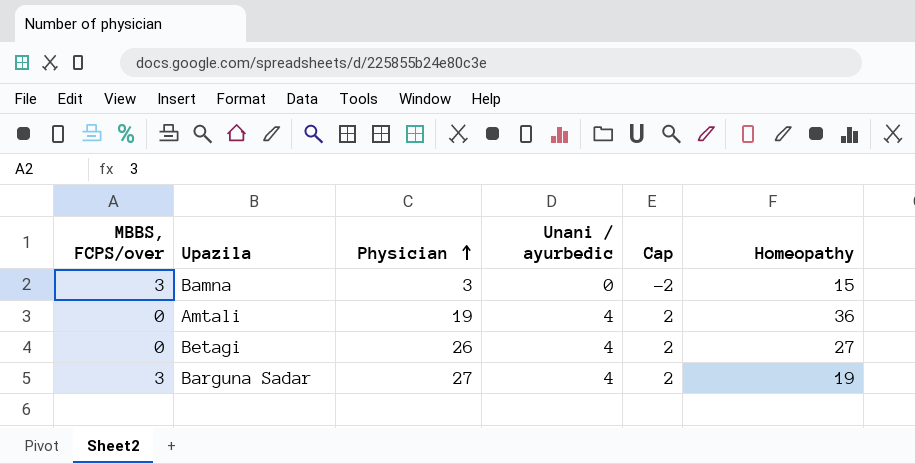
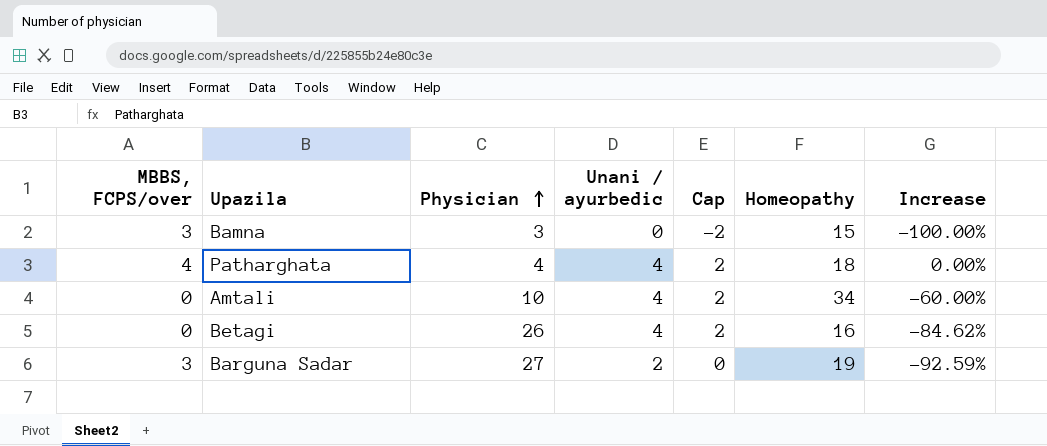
column Increase | formula: none -> ([Unani / ayurbedic] - [Physician]) / [Physician]
row Patharghata: none -> 4 | 4 | 4 | 2 | 18 | 0.00%
Amtali | Physician: 19 -> 10
Amtali | Homeopathy: 36 -> 34
Betagi | Homeopathy: 27 -> 16
Barguna Sadar | Unani / ayurbedic: 4 -> 2
Barguna Sadar | Cap: 2 -> 0

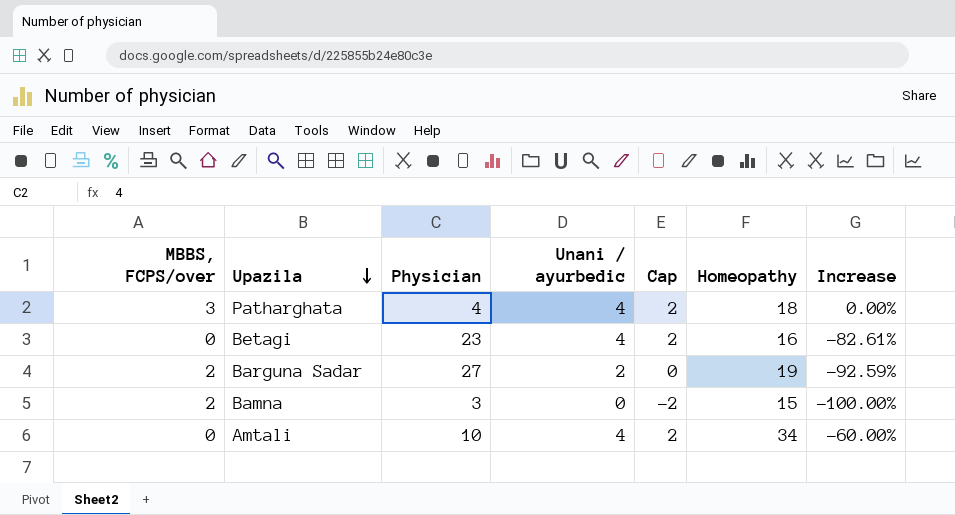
row order: Physician ascending -> Upazila descending
Patharghata | MBBS, FCPS/over: 4 -> 3
Betagi | Physician: 26 -> 23
Betagi | Increase: -84.62% -> -82.61%
Barguna Sadar | MBBS, FCPS/over: 3 -> 2
Bamna | MBBS, FCPS/over: 3 -> 2

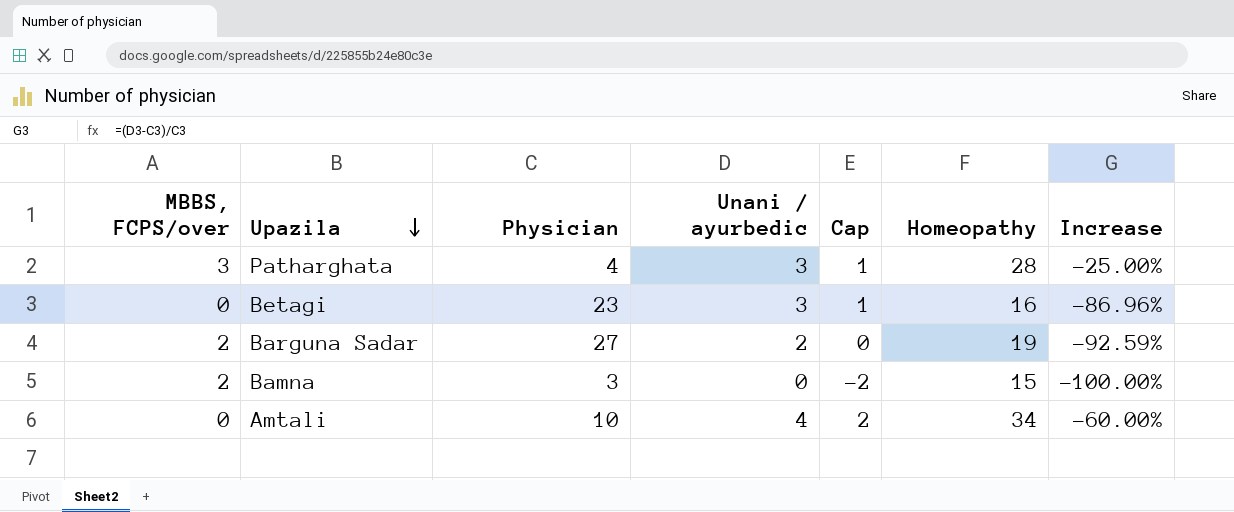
Patharghata | Unani / ayurbedic: 4 -> 3
Patharghata | Cap: 2 -> 1
Patharghata | Homeopathy: 18 -> 28
Patharghata | Increase: 0.00% -> -25.00%
Betagi | Unani / ayurbedic: 4 -> 3
Betagi | Cap: 2 -> 1
Betagi | Increase: -82.61% -> -86.96%

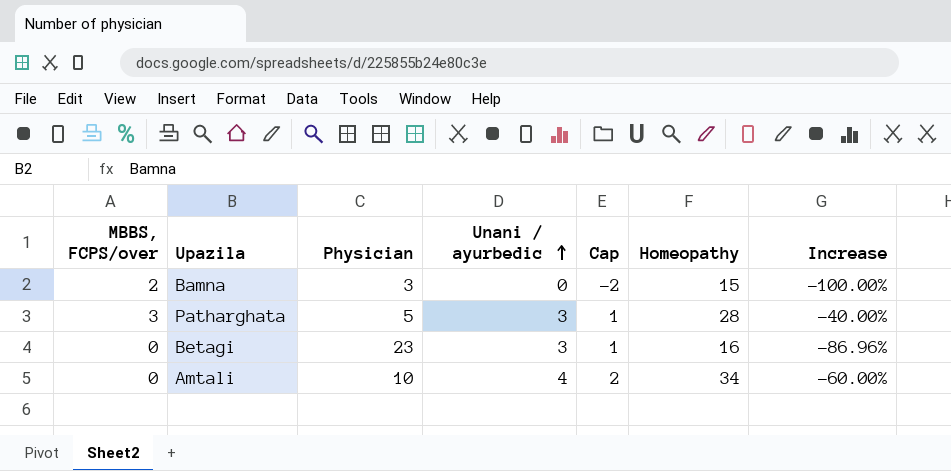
row order: Upazila descending -> Unani / ayurbedic ascending
row Barguna Sadar: 2 | 27 | 2 | 0 | 19 | -92.59% -> none
Patharghata | Physician: 4 -> 5
Patharghata | Increase: -25.00% -> -40.00%

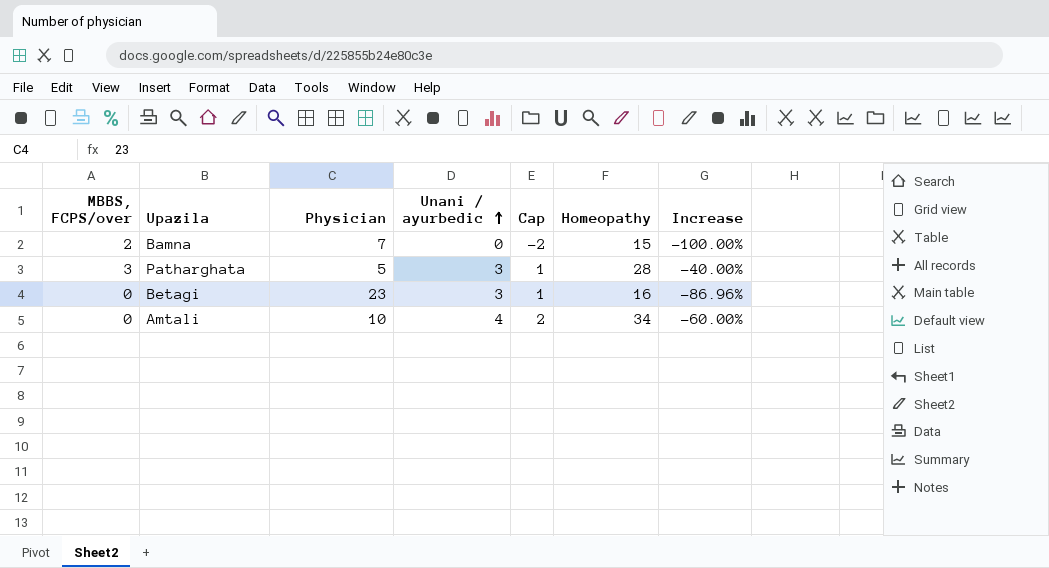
Bamna | Physician: 3 -> 7

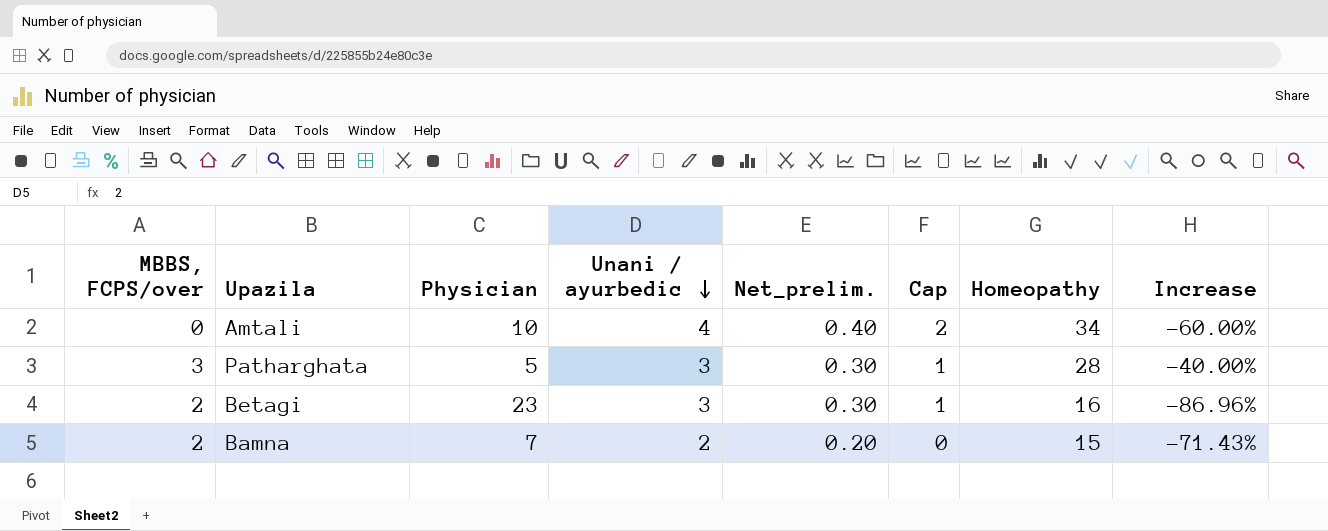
row order: Unani / ayurbedic ascending -> Unani / ayurbedic descending
column Net_prelim. | formula: none -> [Unani / ayurbedic] * 0.1
Betagi | MBBS, FCPS/over: 0 -> 2
Bamna | Unani / ayurbedic: 0 -> 2
Bamna | Cap: -2 -> 0
Bamna | Increase: -100.00% -> -71.43%

